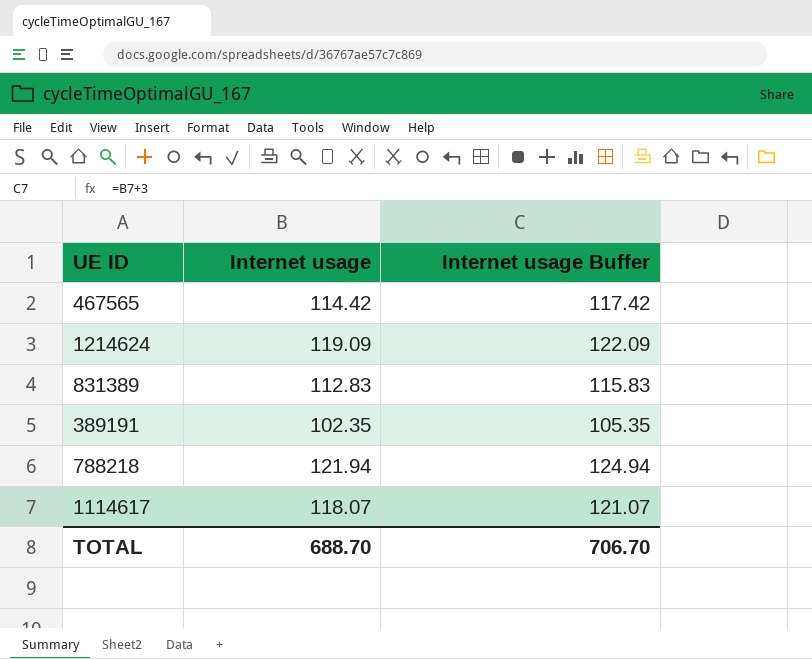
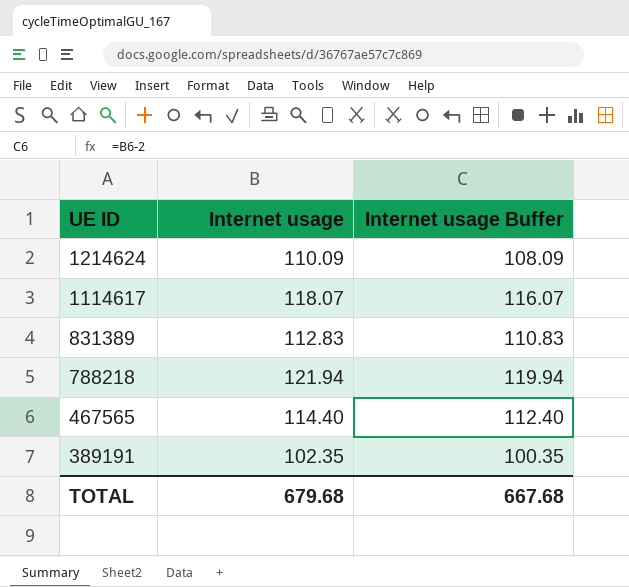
row order: none -> UE ID descending
column Internet usage Buffer | formula: [Internet usage] + 3 -> [Internet usage] - 2
1214624 | Internet usage: 119.09 -> 110.09
467565 | Internet usage: 114.42 -> 114.40
TOTAL | Internet usage: 688.70 -> 679.68
TOTAL | Internet usage Buffer: 706.70 -> 667.68

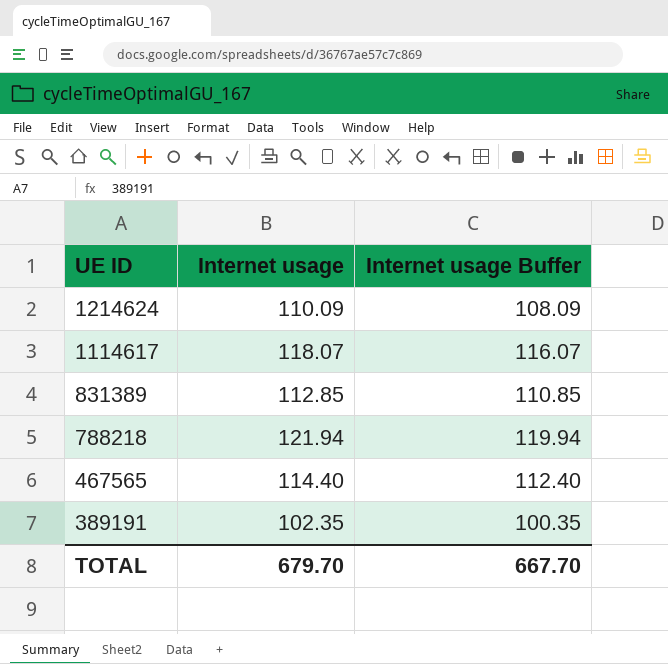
831389 | Internet usage: 112.83 -> 112.85
831389 | Internet usage Buffer: 110.83 -> 110.85
TOTAL | Internet usage: 679.68 -> 679.70
TOTAL | Internet usage Buffer: 667.68 -> 667.70

